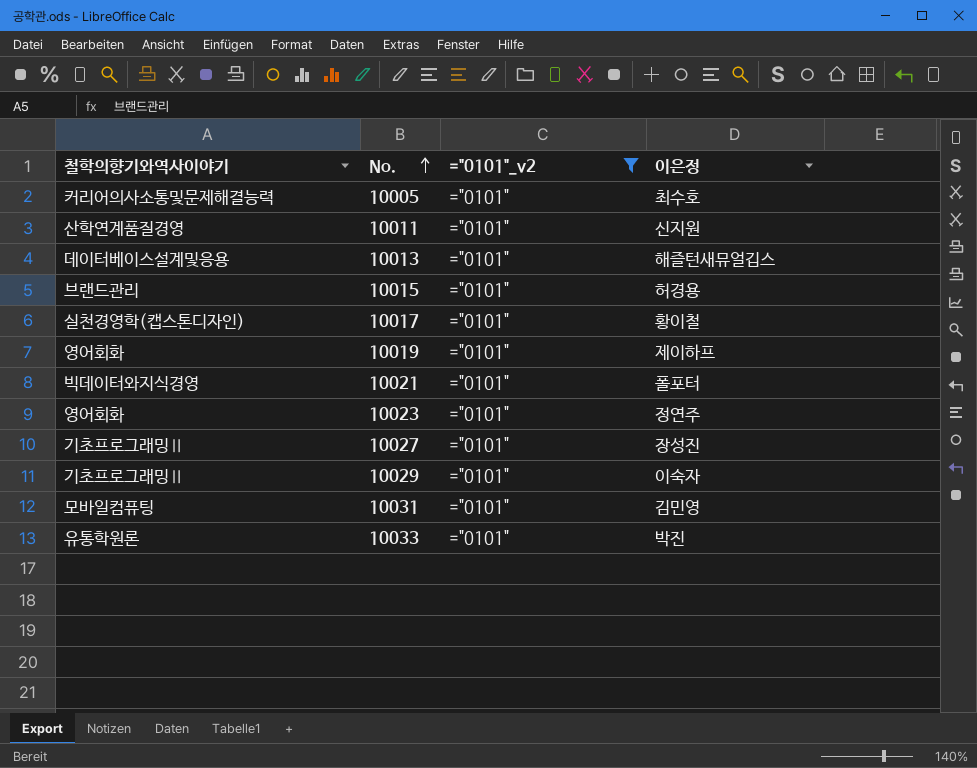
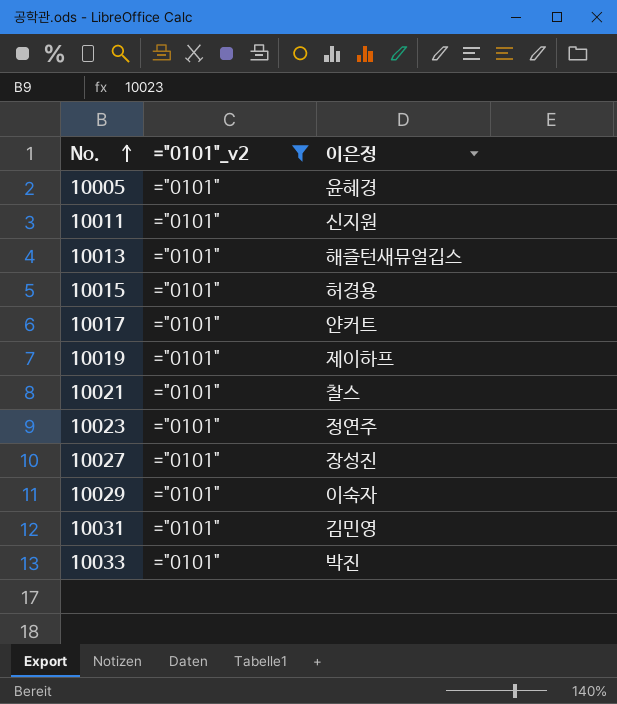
column 철학의향기와역사이야기 | position: 1 -> none
10005 | 이은정: 최수호 -> 윤혜경
10017 | 이은정: 황이철 -> 얀커트
10021 | 이은정: 폴포터 -> 찰스

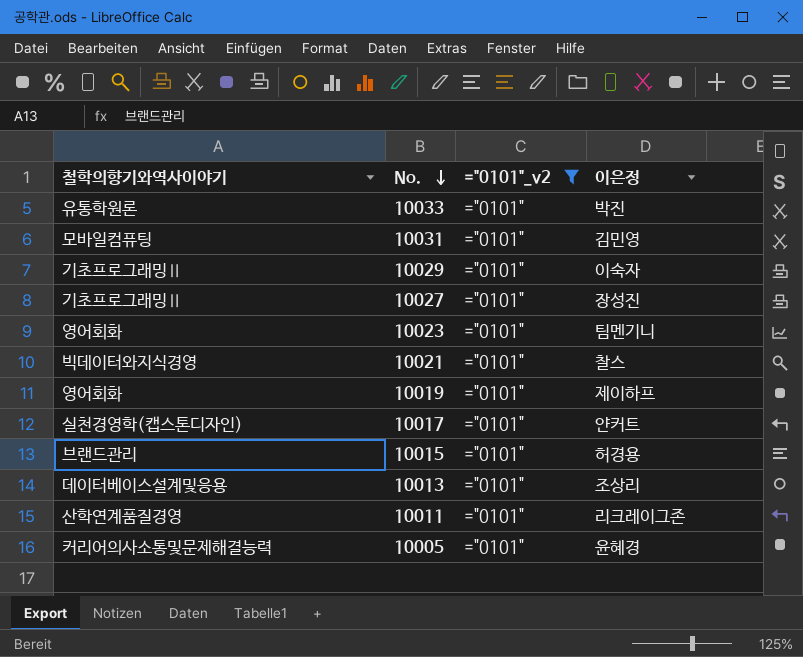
row order: No. ascending -> No. descending
column 철학의향기와역사이야기 | position: none -> 1
10023 | 이은정: 정연주 -> 팀멘기니
10013 | 이은정: 해즐턴새뮤얼깁스 -> 조상리
10011 | 이은정: 신지원 -> 리크레이그존

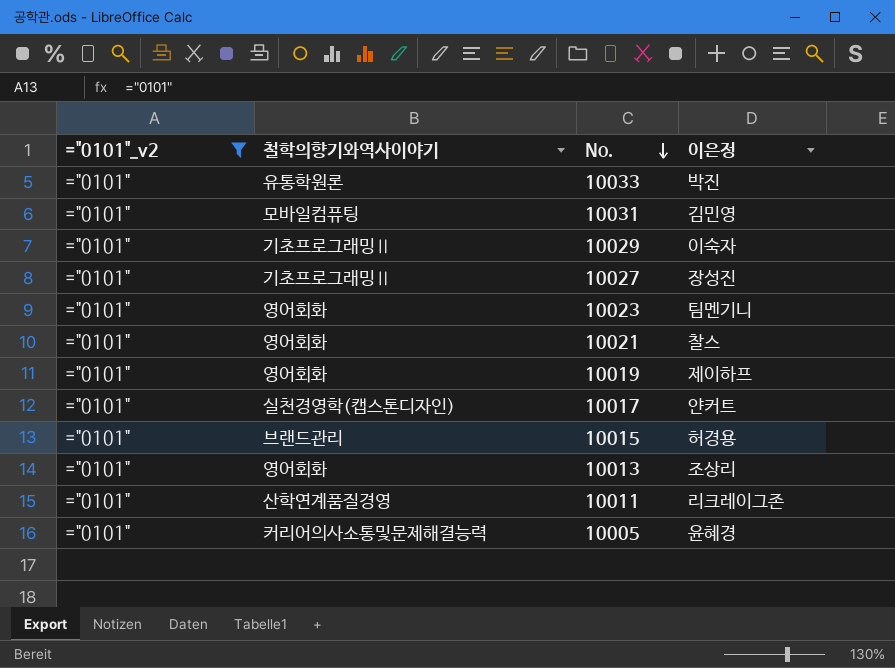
column ="0101"_v2 | position: 3 -> 1
10021 | 철학의향기와역사이야기: 빅데이터와지식경영 -> 영어회화
10013 | 철학의향기와역사이야기: 데이터베이스설계및응용 -> 영어회화

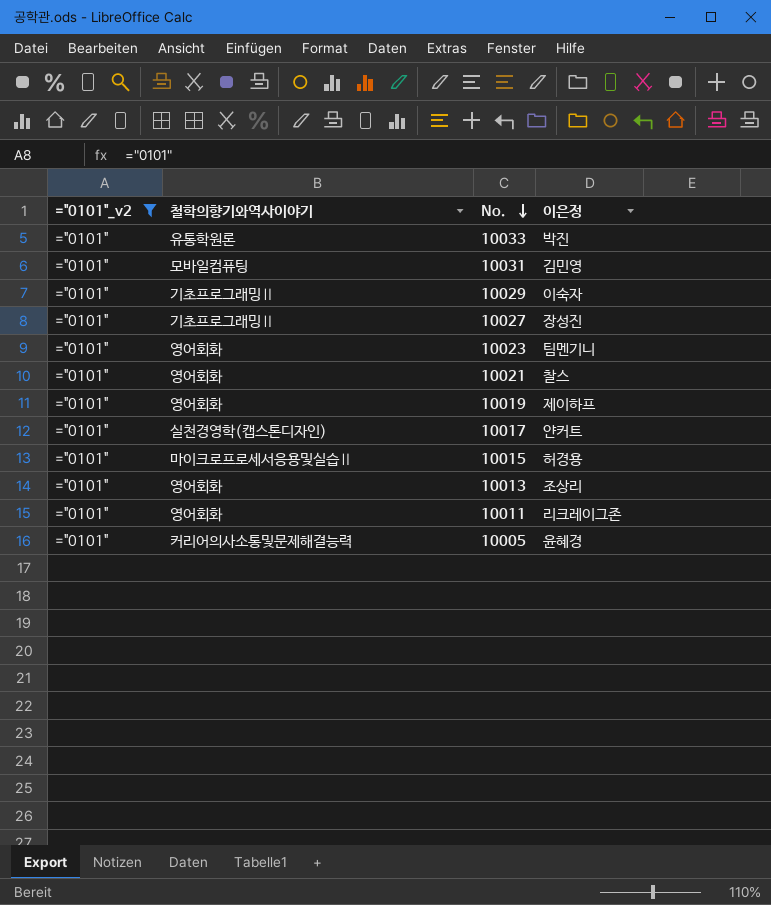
10015 | 철학의향기와역사이야기: 브랜드관리 -> 마이크로프로세서응용및실습Ⅱ
10011 | 철학의향기와역사이야기: 산학연계품질경영 -> 영어회화

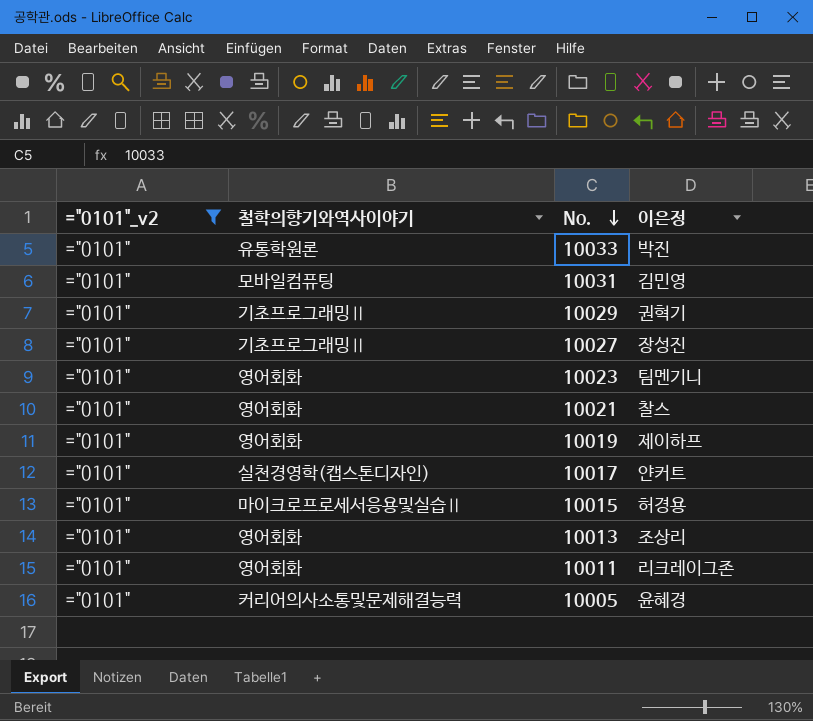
10029 | 이은정: 이숙자 -> 권혁기

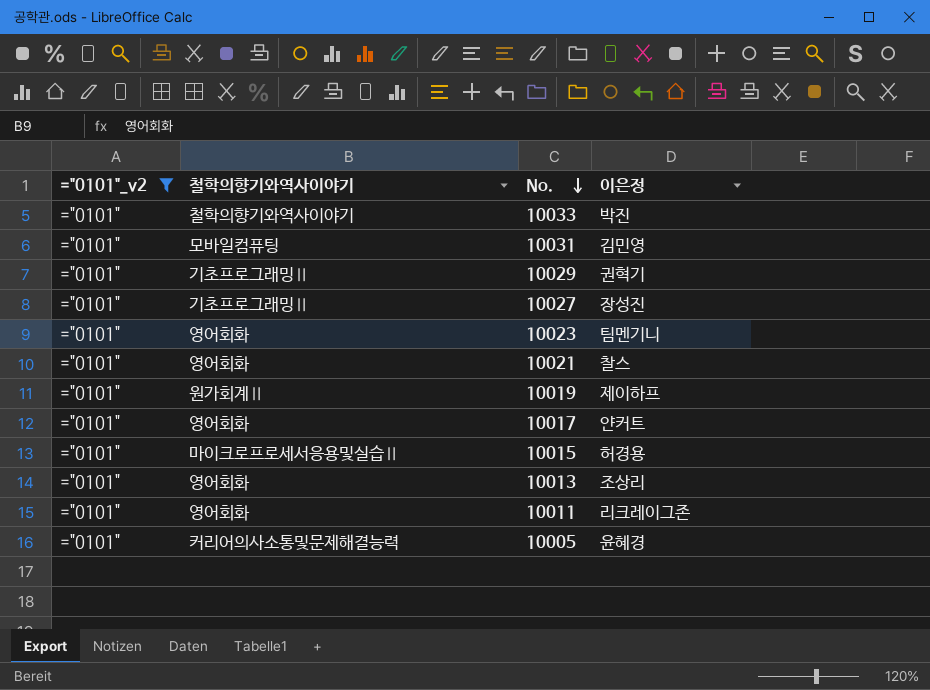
10033 | 철학의향기와역사이야기: 유통학원론 -> 철학의향기와역사이야기
10019 | 철학의향기와역사이야기: 영어회화 -> 원가회계Ⅱ
10017 | 철학의향기와역사이야기: 실천경영학(캡스톤디자인) -> 영어회화

